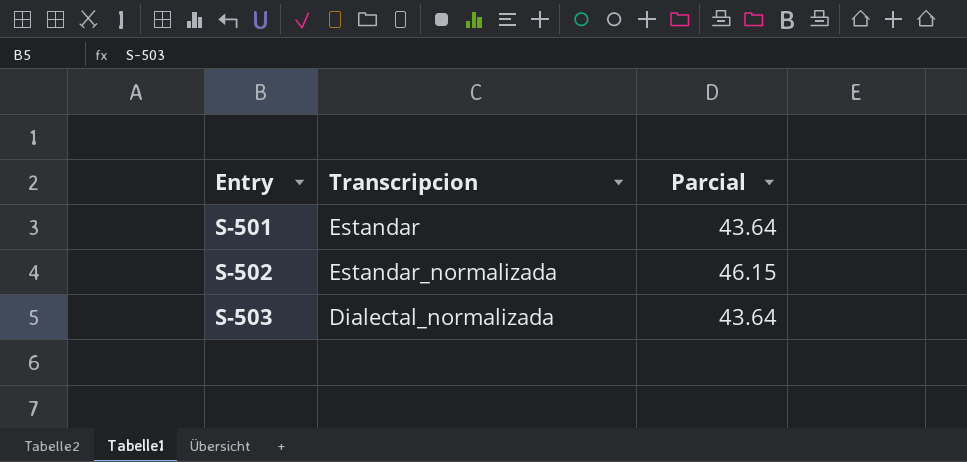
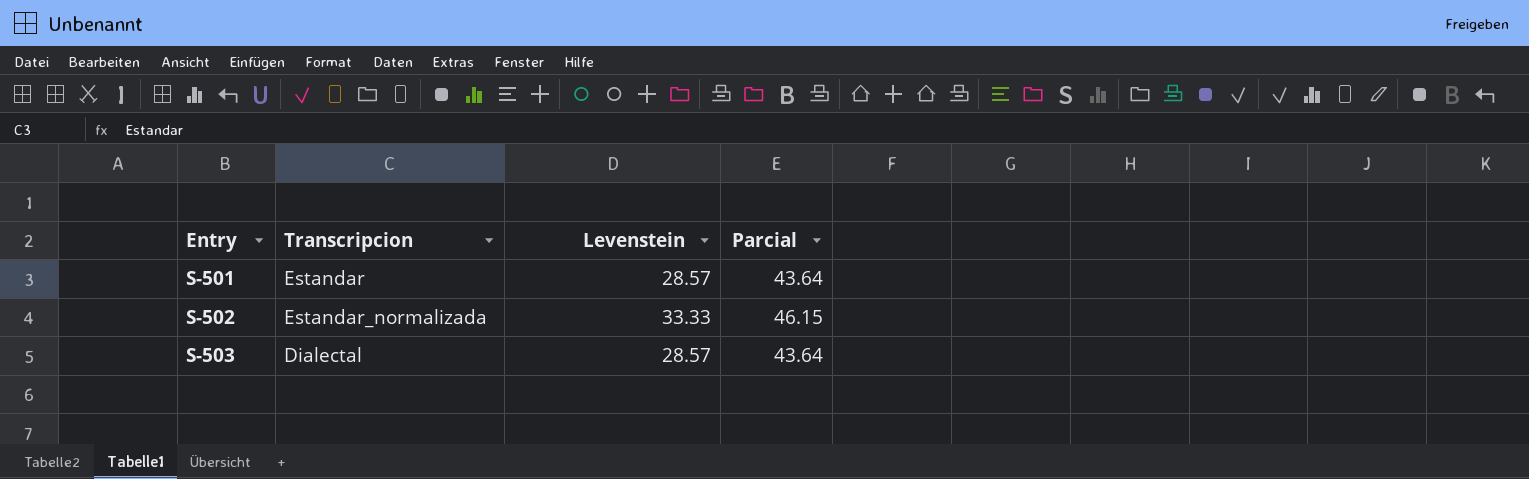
column Levenstein | position: none -> 3
S-503 | Transcripcion: Dialectal_normalizada -> Dialectal

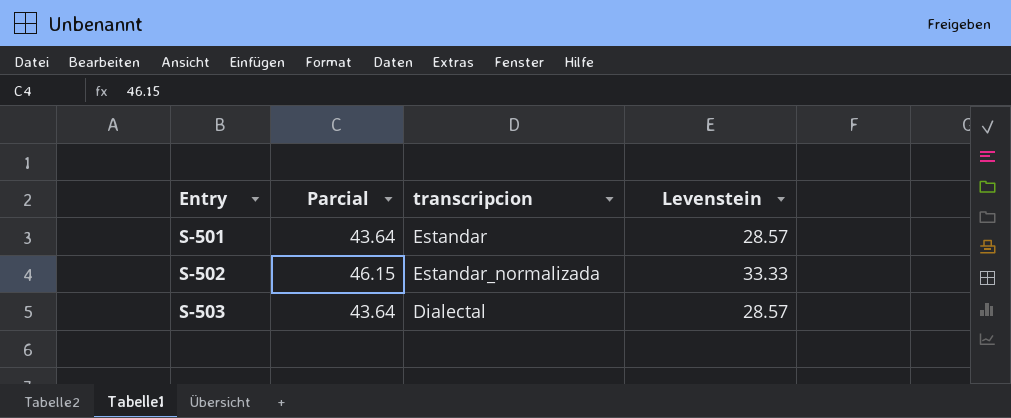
column Parcial | position: 4 -> 2
column name: Transcripcion -> transcripcion

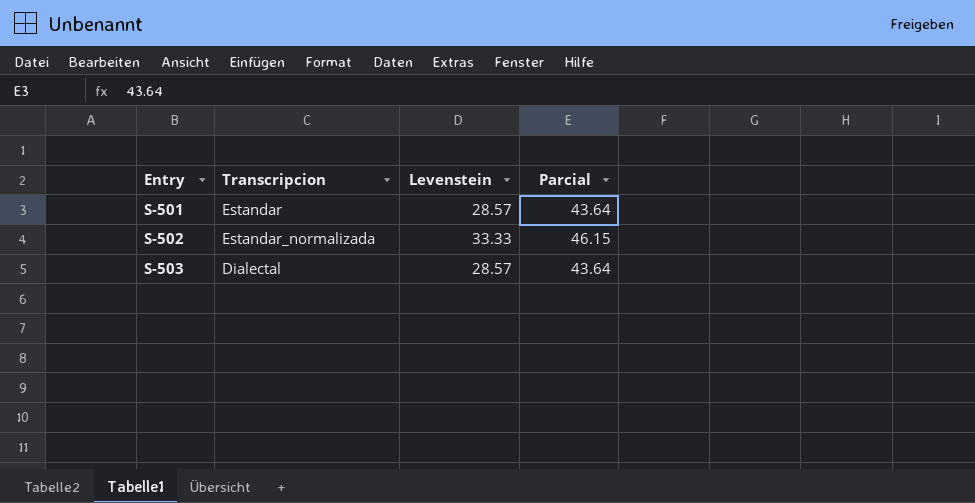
column name: transcripcion -> Transcripcion
column Parcial | position: 2 -> 4

